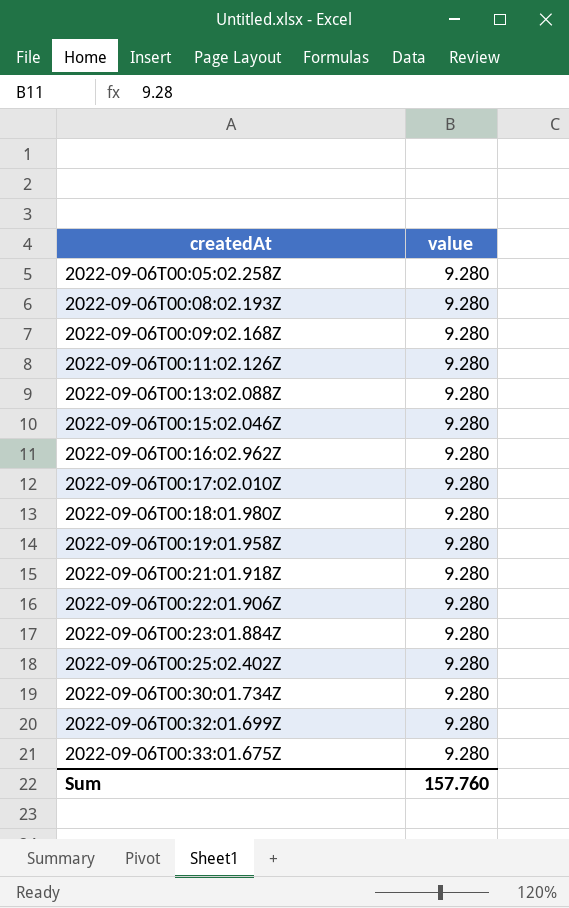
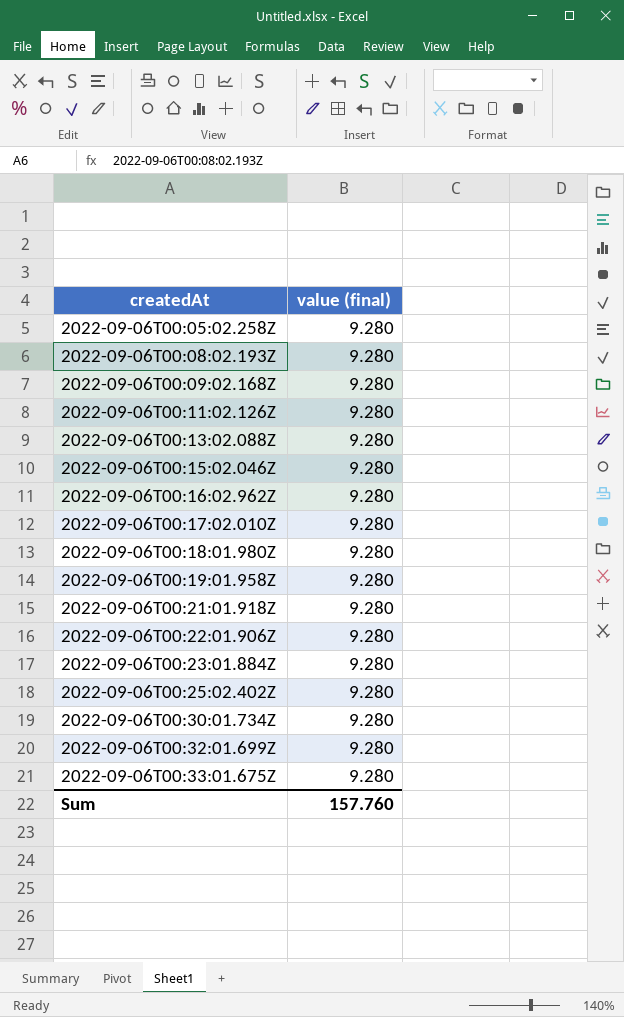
column name: value -> value (final)

